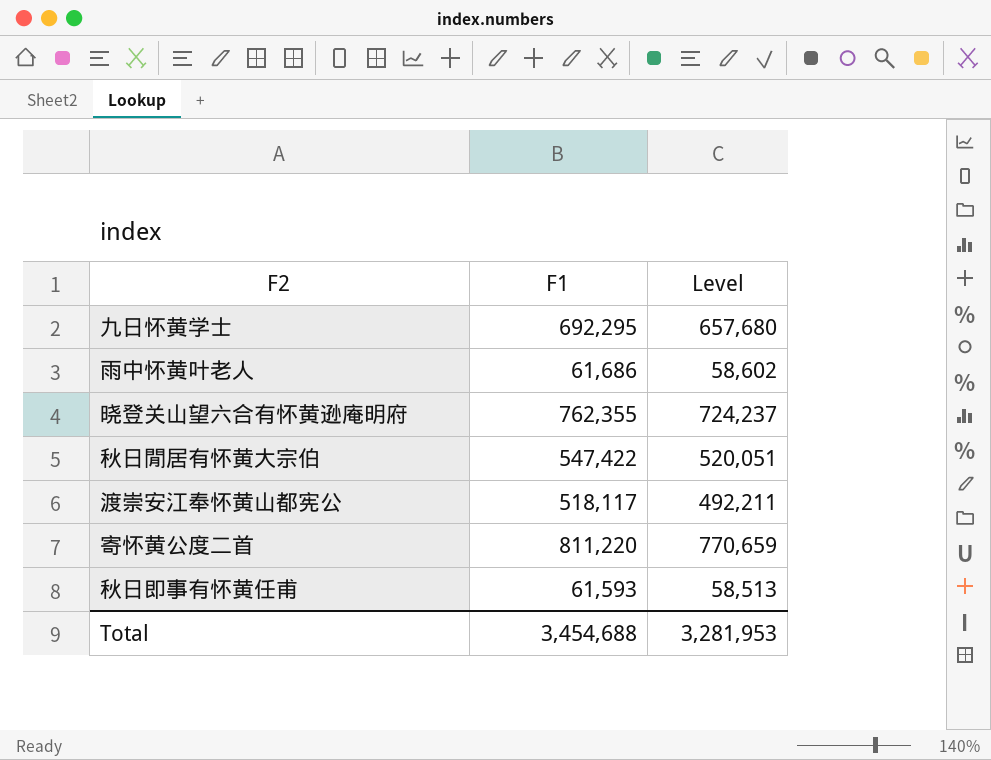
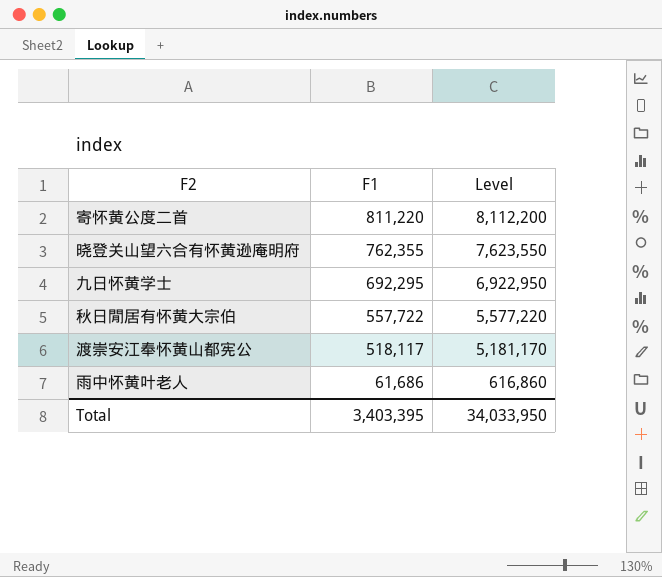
row order: none -> F1 descending
column Level | formula: [F1] * 0.95 -> [F1] * 10
row 秋日即事有怀黄任甫: 61,593 | 58,513 -> none
秋日閒居有怀黄大宗伯 | F1: 547,422 -> 557,722
Total | F1: 3,454,688 -> 3,403,395
Total | Level: 3,281,953 -> 34,033,950

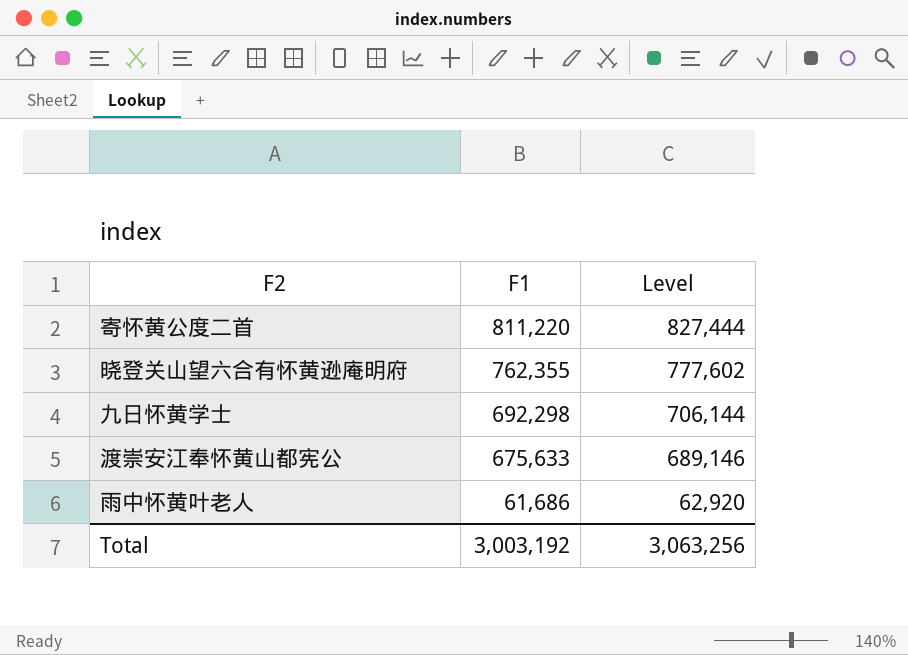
column Level | formula: [F1] * 10 -> [F1] * 1.02
row 秋日閒居有怀黄大宗伯: 557,722 | 5,577,220 -> none
九日怀黄学士 | F1: 692,295 -> 692,298
渡崇安江奉怀黄山都宪公 | F1: 518,117 -> 675,633
Total | F1: 3,403,395 -> 3,003,192
Total | Level: 34,033,950 -> 3,063,256

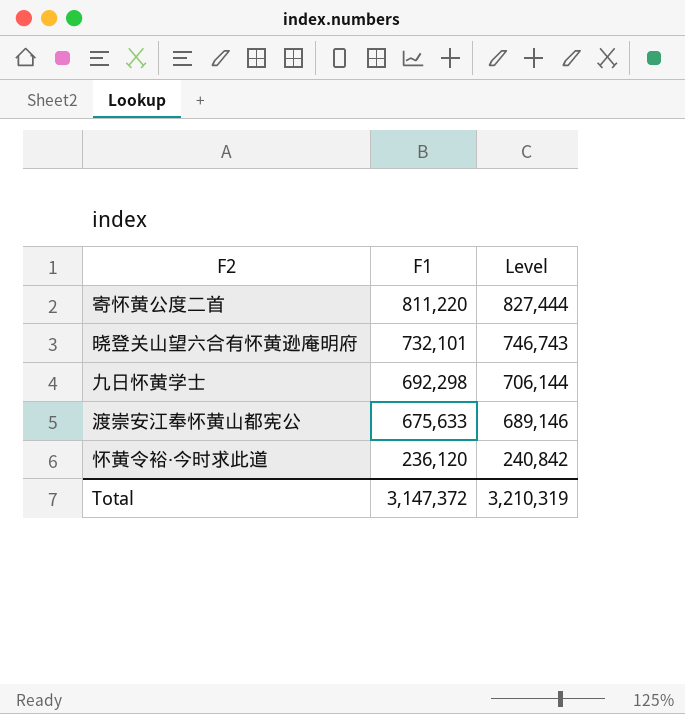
row 雨中怀黄叶老人: 61,686 | 62,920 -> none
晓登关山望六合有怀黄逊庵明府 | F1: 762,355 -> 732,101
晓登关山望六合有怀黄逊庵明府 | Level: 777,602 -> 746,743
row 怀黄令裕·今时求此道: none -> 236,120 | 240,842
Total | F1: 3,003,192 -> 3,147,372
Total | Level: 3,063,256 -> 3,210,319

